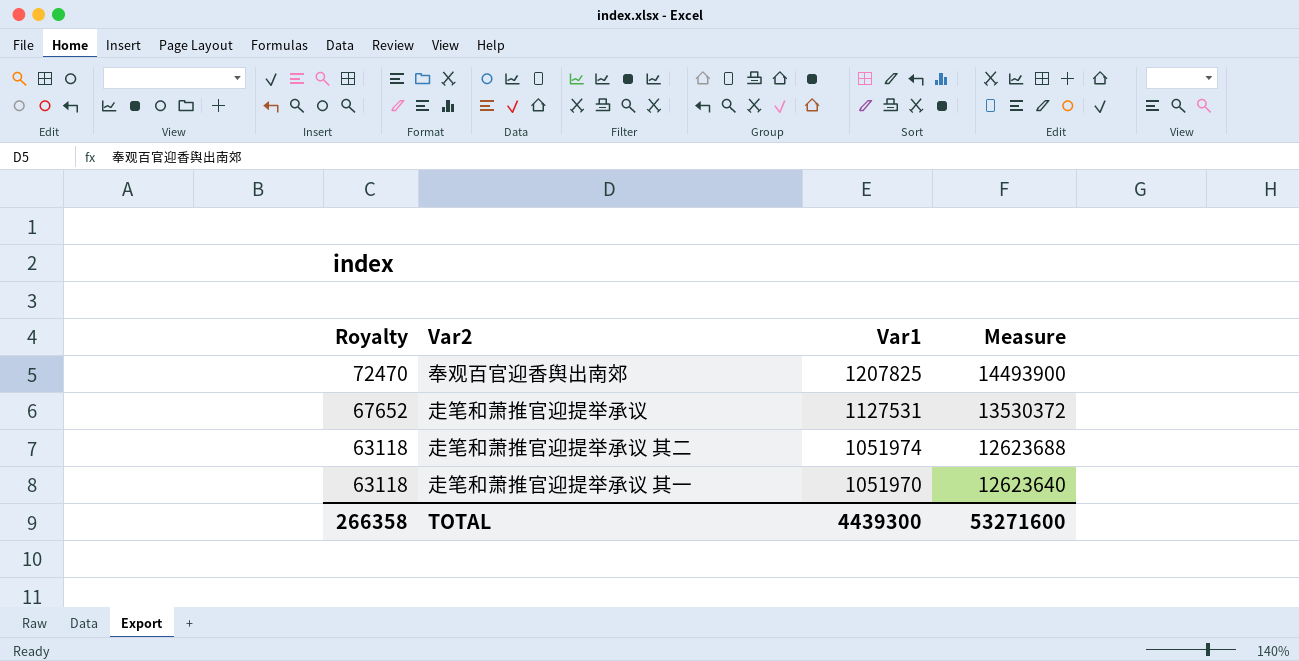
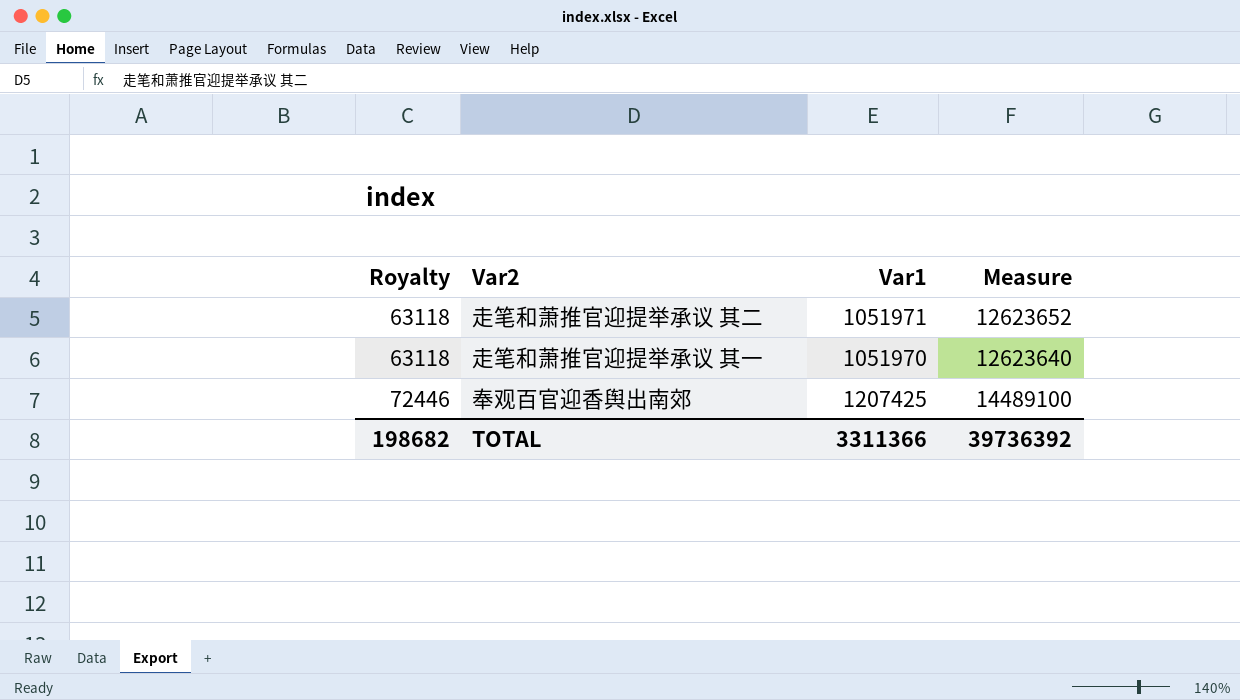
row order: Royalty descending -> Royalty ascending
row 走笔和萧推官迎提举承议: 67652 | 1127531 | 13530372 -> none
走笔和萧推官迎提举承议 其二 | Var1: 1051974 -> 1051971
走笔和萧推官迎提举承议 其二 | Measure: 12623688 -> 12623652
奉观百官迎香舆出南郊 | Royalty: 72470 -> 72446
奉观百官迎香舆出南郊 | Var1: 1207825 -> 1207425
奉观百官迎香舆出南郊 | Measure: 14493900 -> 14489100
TOTAL | Royalty: 266358 -> 198682
TOTAL | Var1: 4439300 -> 3311366
TOTAL | Measure: 53271600 -> 39736392

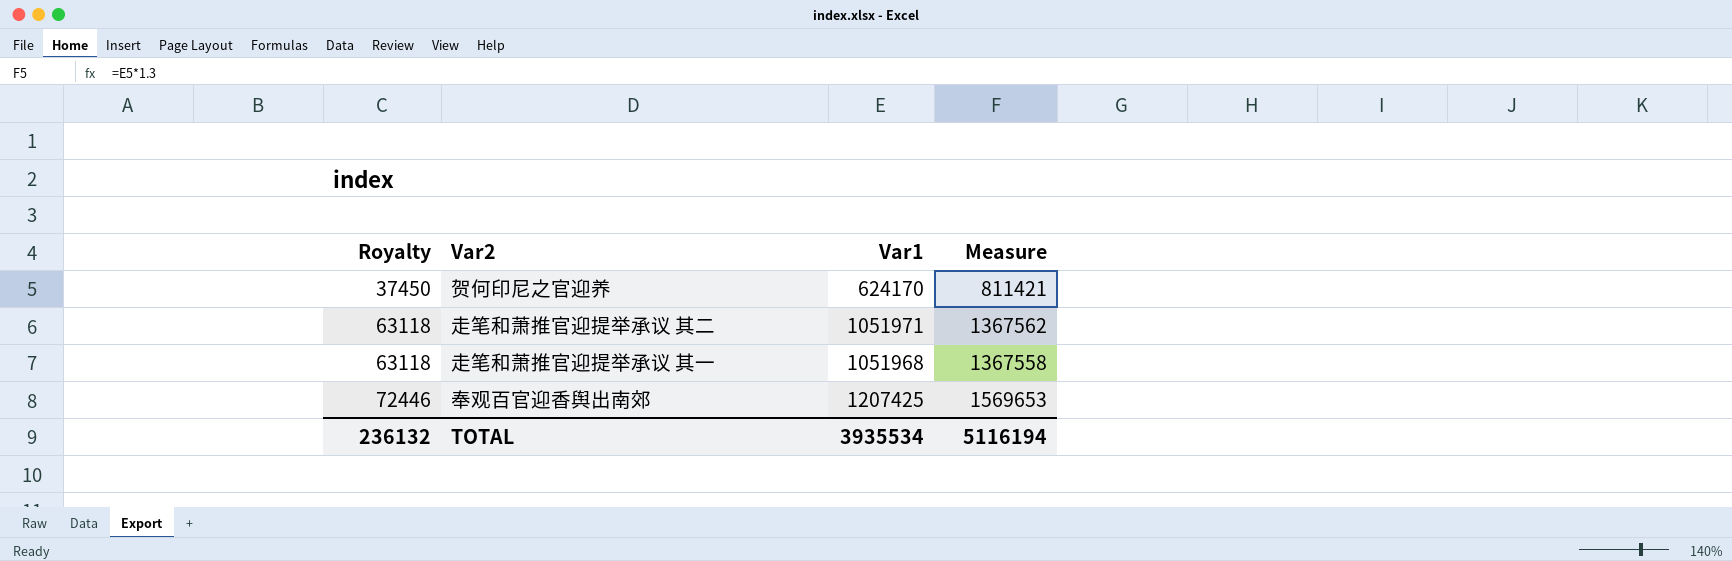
column Measure | formula: [Var1] * 12 -> [Var1] * 1.3
row 贺何印尼之官迎养: none -> 37450 | 624170 | 811421
走笔和萧推官迎提举承议 其一 | Var1: 1051970 -> 1051968
TOTAL | Royalty: 198682 -> 236132
TOTAL | Var1: 3311366 -> 3935534
TOTAL | Measure: 39736392 -> 5116194

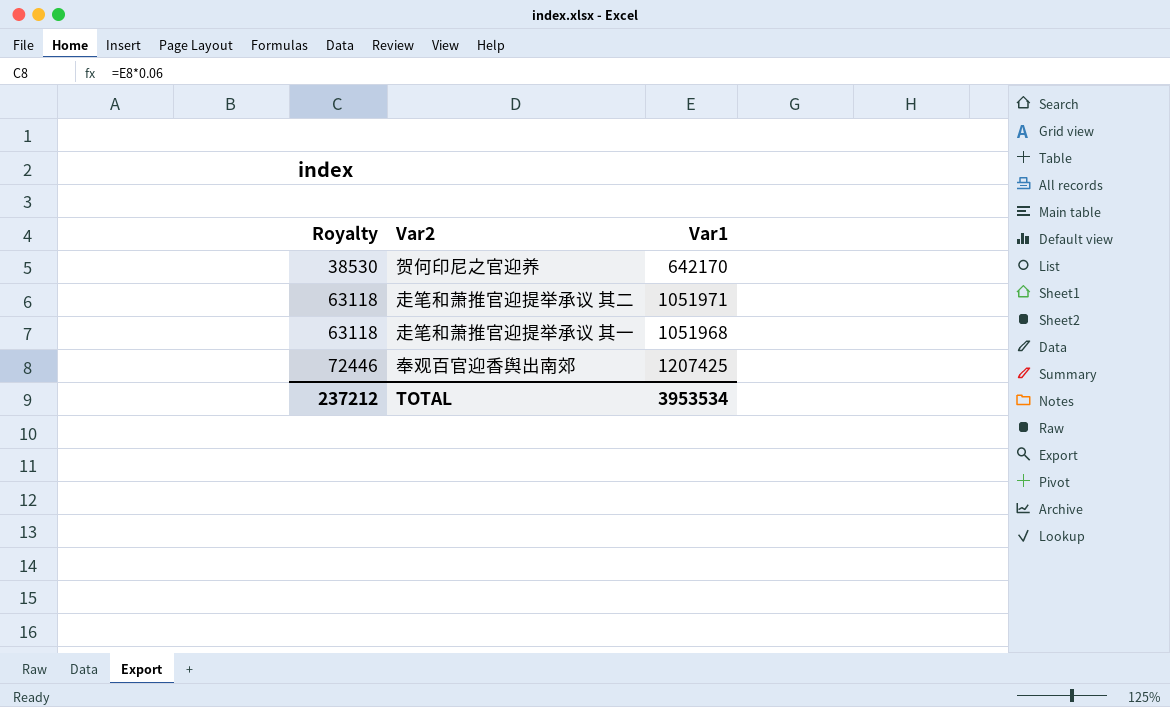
column Measure | formula: [Var1] * 1.3 -> none
贺何印尼之官迎养 | Royalty: 37450 -> 38530
贺何印尼之官迎养 | Var1: 624170 -> 642170
TOTAL | Royalty: 236132 -> 237212
TOTAL | Var1: 3935534 -> 3953534

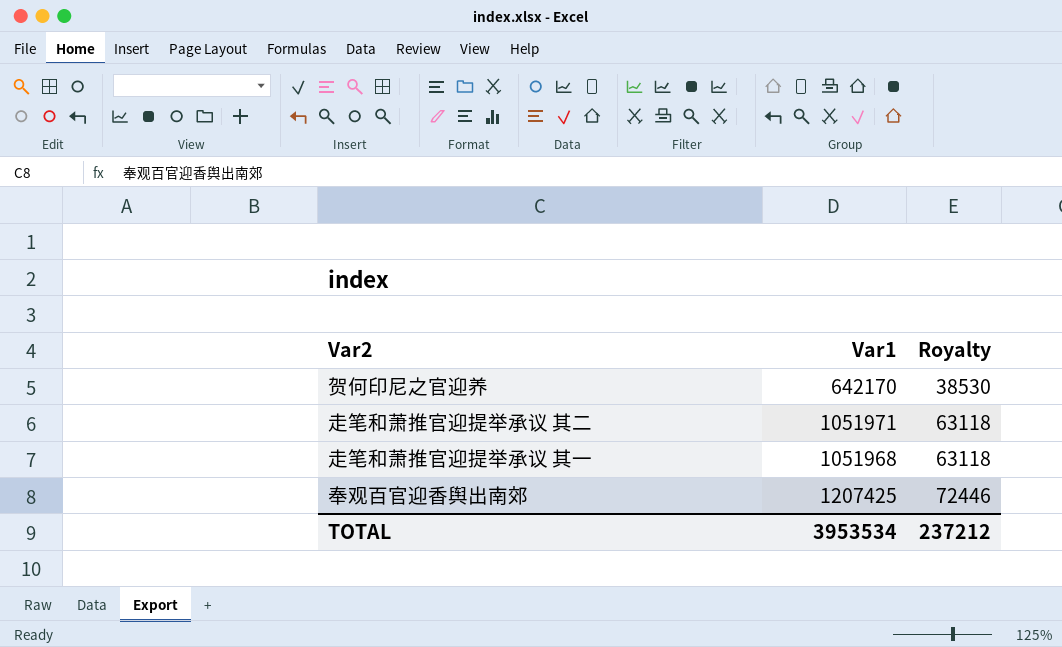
column Royalty | position: 1 -> 3

